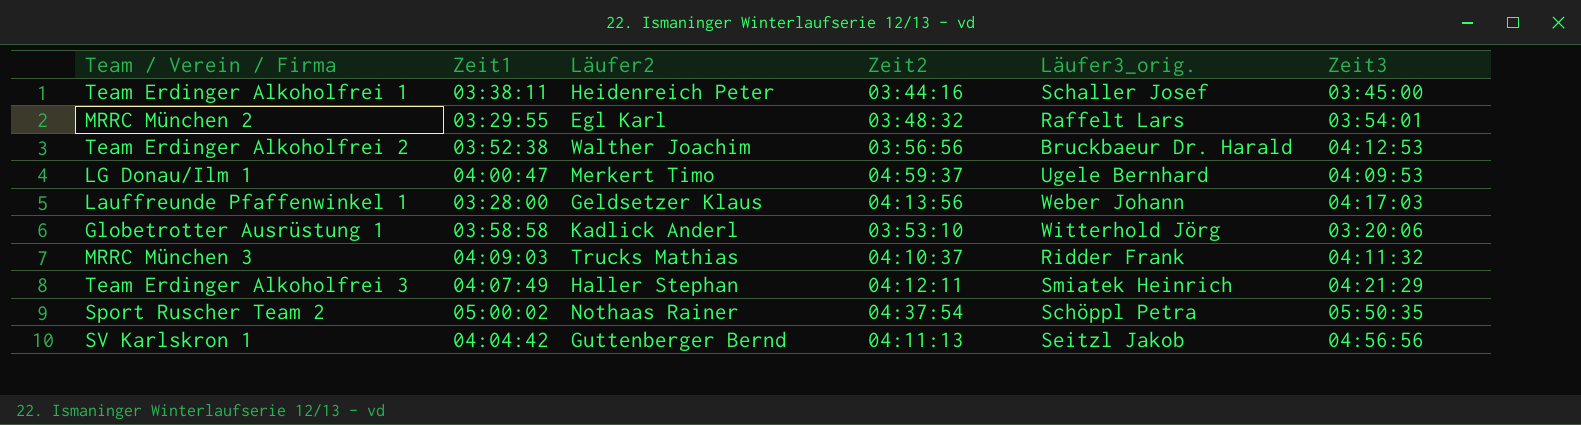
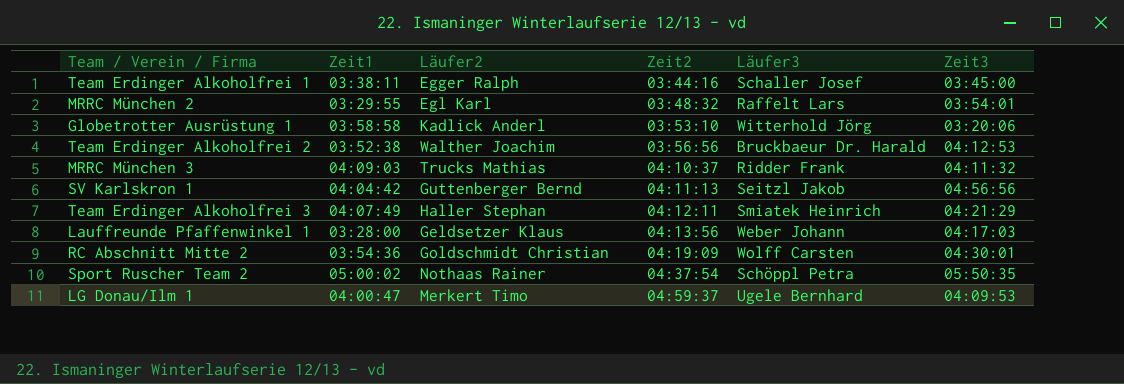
row order: none -> Zeit2 ascending
column name: Läufer3_orig. -> Läufer3
Team Erdinger Alkoholfrei 1 | Läufer2: Heidenreich Peter -> Egger Ralph
row RC Abschnitt Mitte 2: none -> 03:54:36 | Goldschmidt Christian | 04:19:09 | Wolff Carsten | 04:30:01

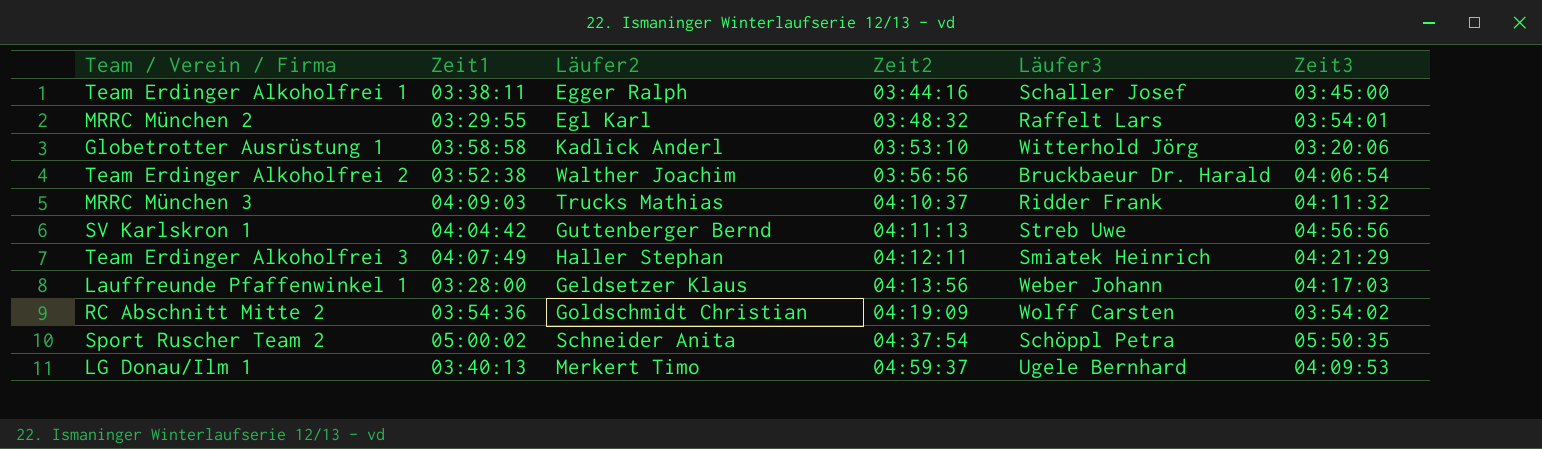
Team Erdinger Alkoholfrei 2 | Zeit3: 04:12:53 -> 04:06:54
SV Karlskron 1 | Läufer3: Seitzl Jakob -> Streb Uwe
RC Abschnitt Mitte 2 | Zeit3: 04:30:01 -> 03:54:02
Sport Ruscher Team 2 | Läufer2: Nothaas Rainer -> Schneider Anita
LG Donau/Ilm 1 | Zeit1: 04:00:47 -> 03:40:13

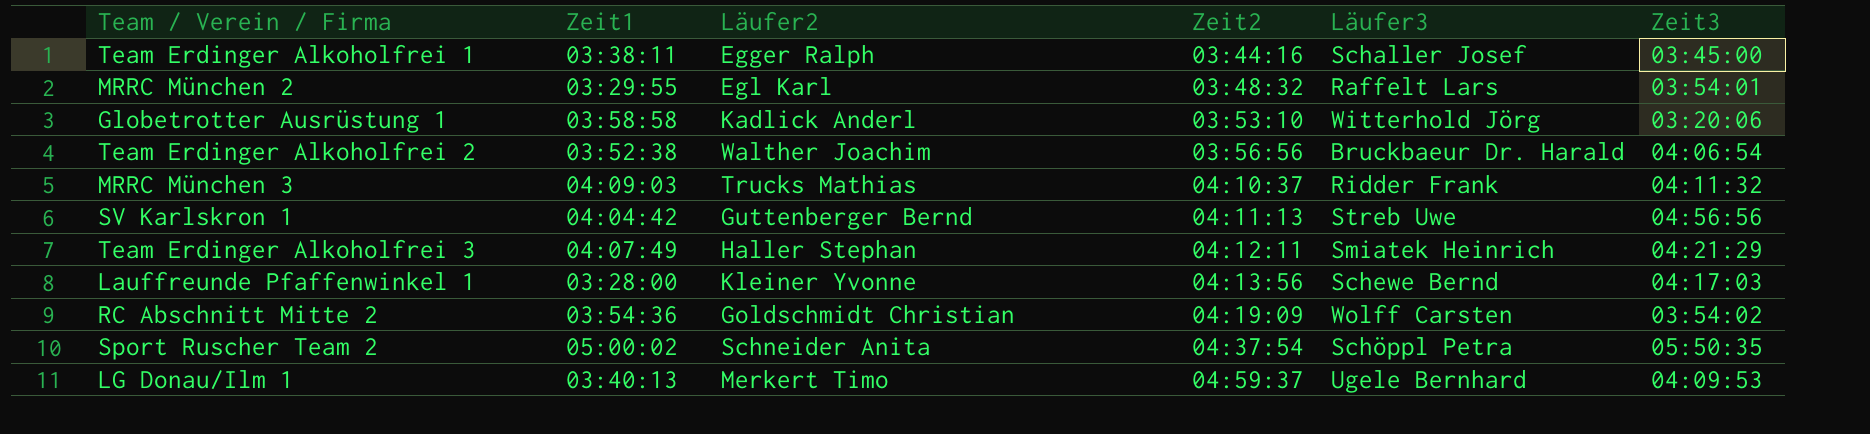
Lauffreunde Pfaffenwinkel 1 | Läufer2: Geldsetzer Klaus -> Kleiner Yvonne
Lauffreunde Pfaffenwinkel 1 | Läufer3: Weber Johann -> Schewe Bernd

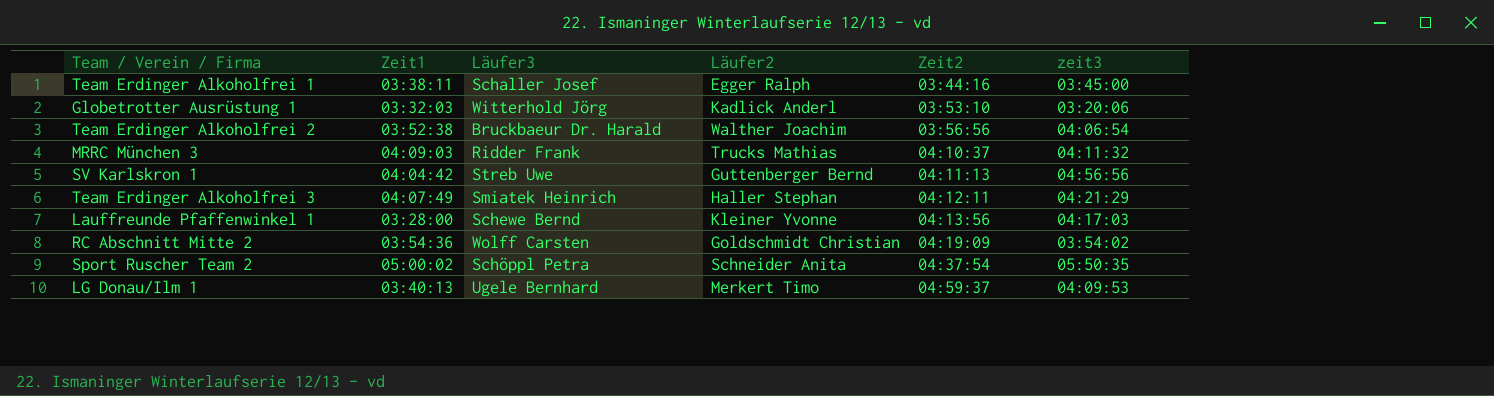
column Läufer3 | position: 5 -> 3
column name: Zeit3 -> zeit3
row MRRC München 2: 03:29:55 | Egl Karl | 03:48:32 | Raffelt Lars | 03:54:01 -> none
Globetrotter Ausrüstung 1 | Zeit1: 03:58:58 -> 03:32:03

